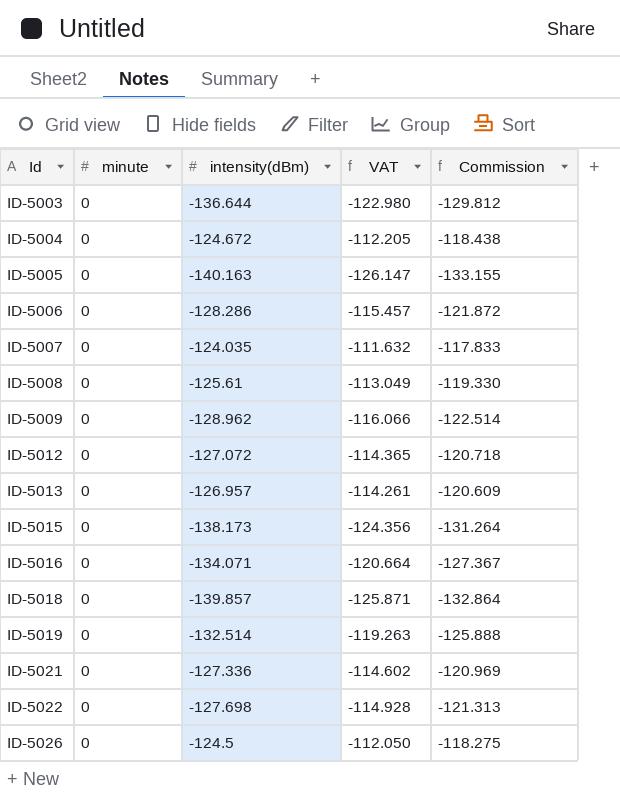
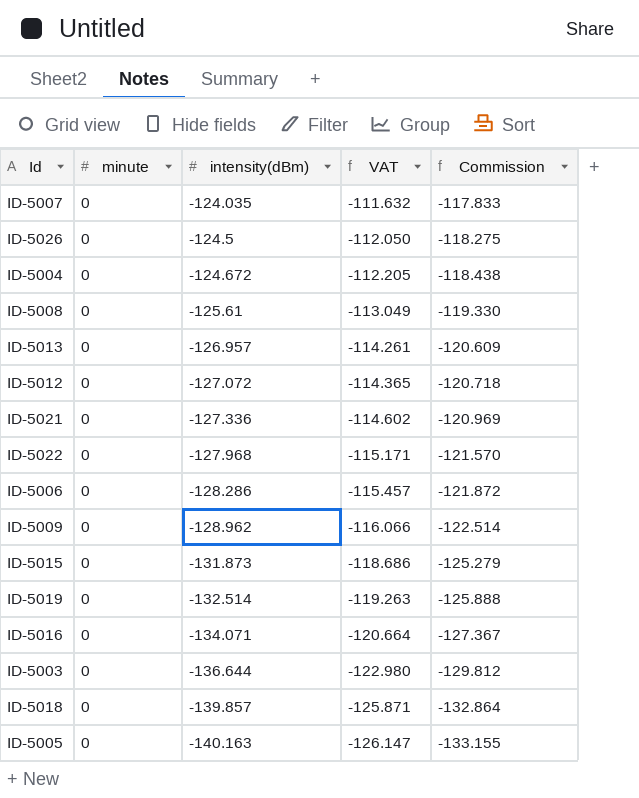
row order: Id ascending -> intensity(dBm) descending
ID-5022 | intensity(dBm): -127.698 -> -127.968
ID-5022 | VAT: -114.928 -> -115.171
ID-5022 | Commission: -121.313 -> -121.570
ID-5015 | intensity(dBm): -138.173 -> -131.873
ID-5015 | VAT: -124.356 -> -118.686
ID-5015 | Commission: -131.264 -> -125.279

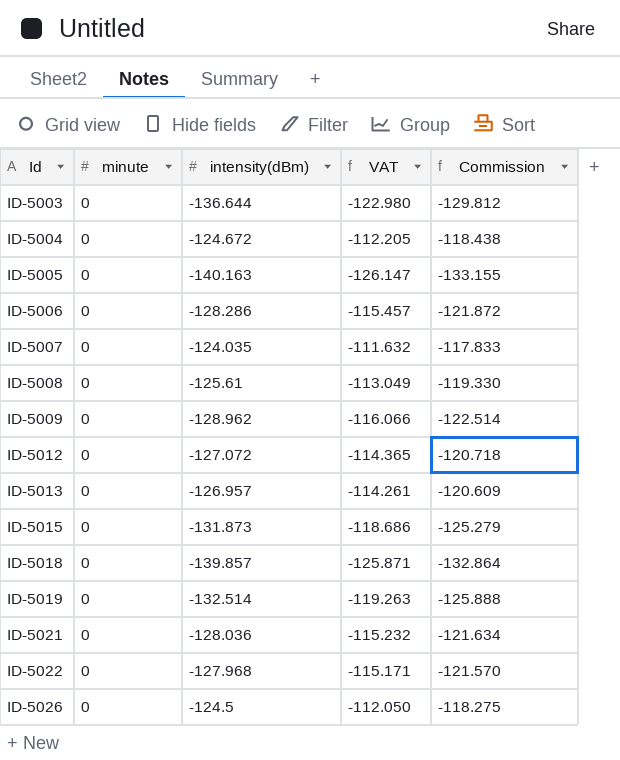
row order: intensity(dBm) descending -> Id ascending
row ID-5016: 0 | -134.071 | -120.664 | -127.367 -> none
ID-5021 | intensity(dBm): -127.336 -> -128.036
ID-5021 | VAT: -114.602 -> -115.232
ID-5021 | Commission: -120.969 -> -121.634

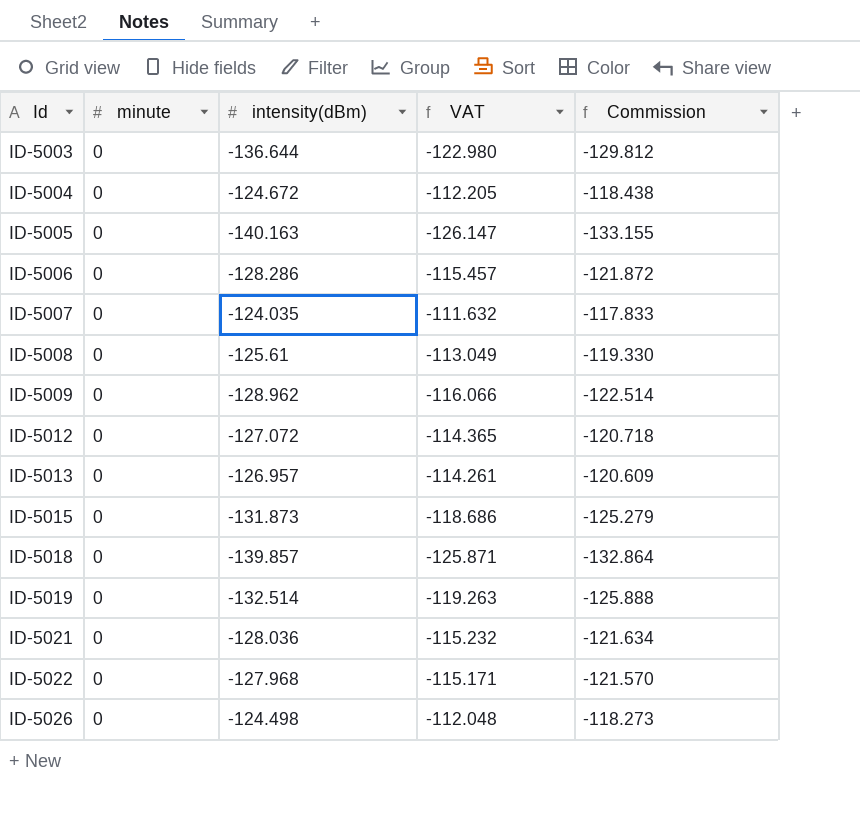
ID-5026 | intensity(dBm): -124.5 -> -124.498
ID-5026 | VAT: -112.050 -> -112.048
ID-5026 | Commission: -118.275 -> -118.273

